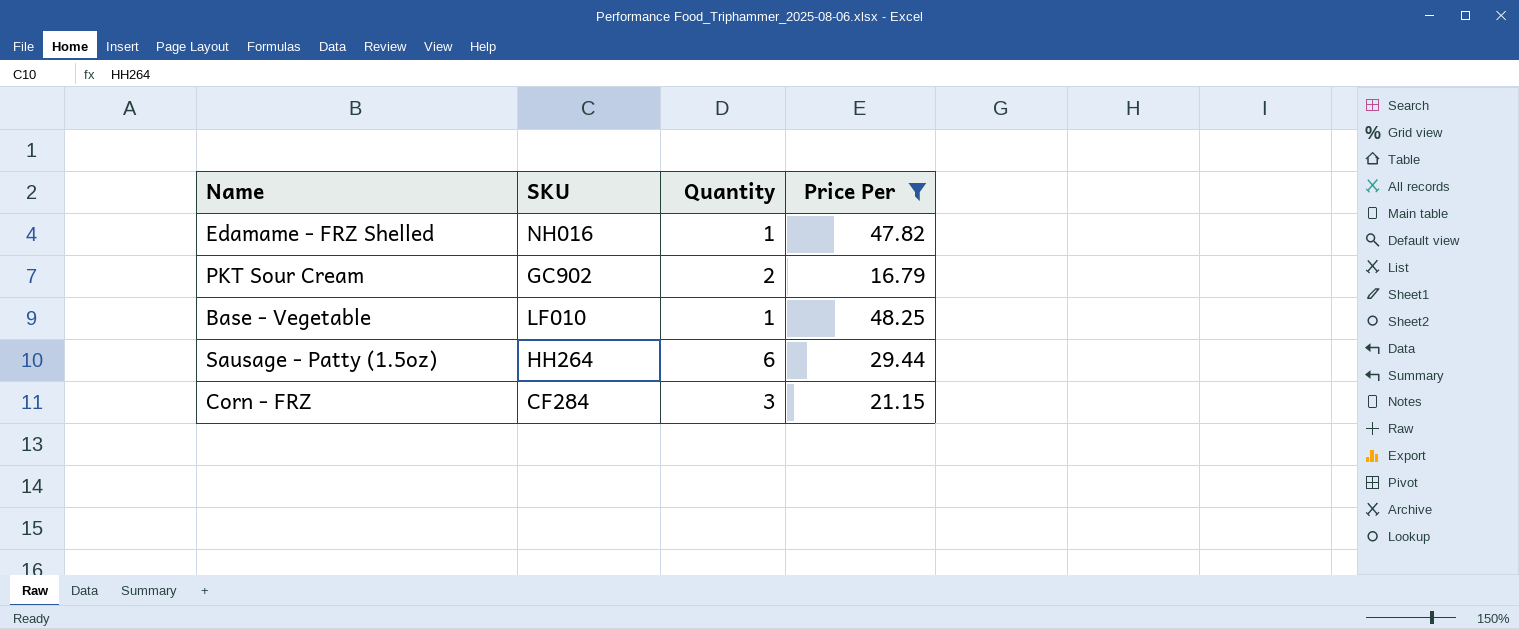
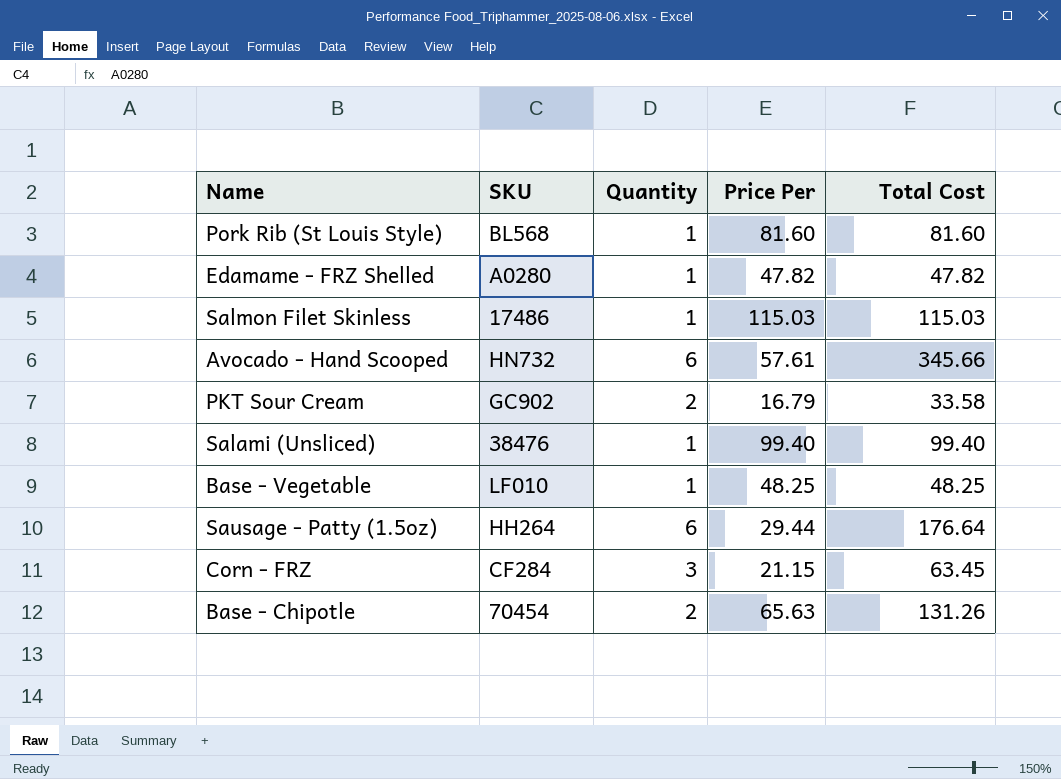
filter: Price Per <= 48.25 -> none
column Total Cost | formula: none -> [Quantity] * [Price Per]
Edamame - FRZ Shelled | SKU: NH016 -> A0280

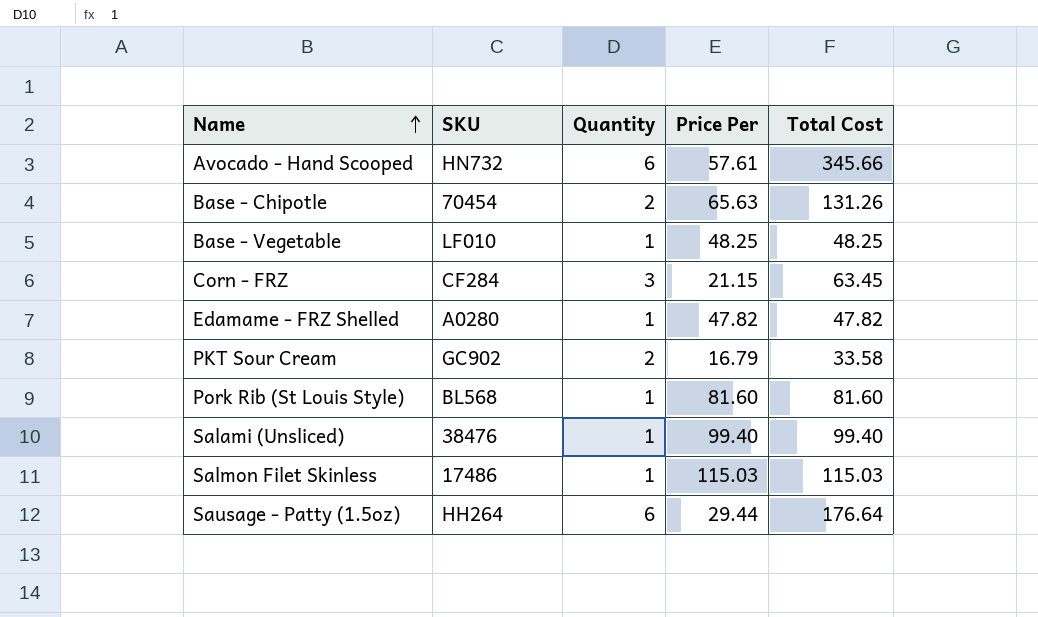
row order: none -> Name ascending

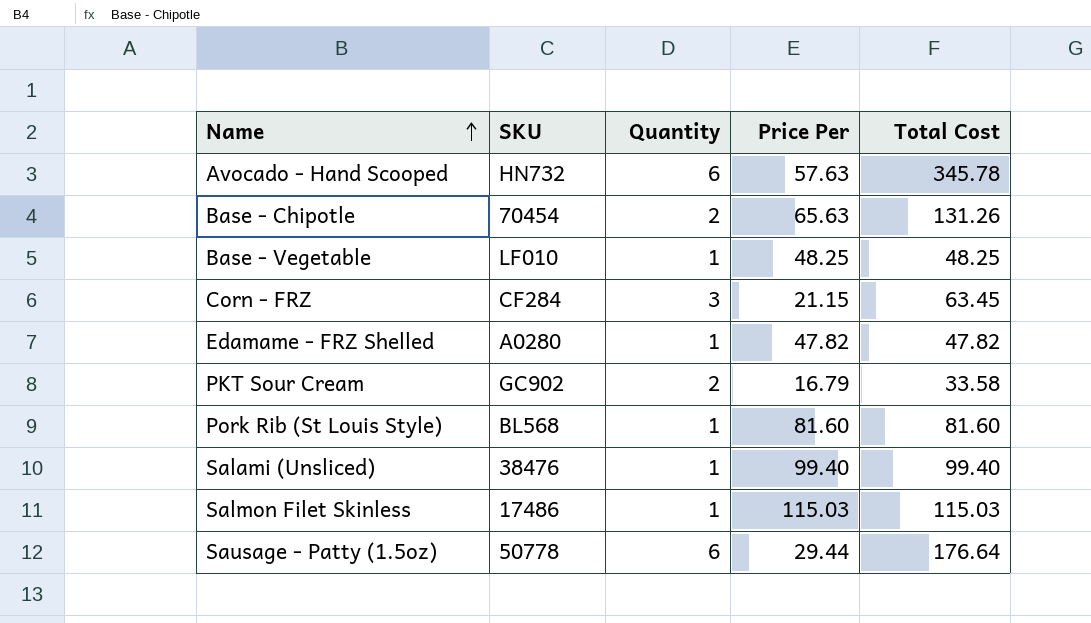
Avocado - Hand Scooped | Price Per: 57.61 -> 57.63
Avocado - Hand Scooped | Total Cost: 345.66 -> 345.78
Sausage - Patty (1.5oz) | SKU: HH264 -> 50778

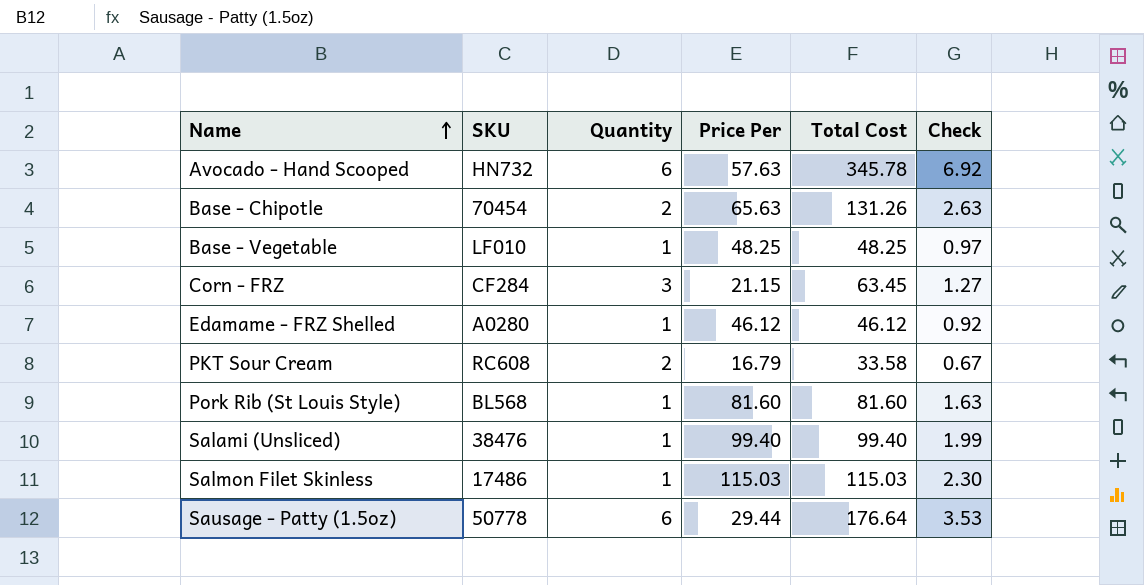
column Check | formula: none -> [Total Cost] * 0.02
Edamame - FRZ Shelled | Price Per: 47.82 -> 46.12
Edamame - FRZ Shelled | Total Cost: 47.82 -> 46.12
PKT Sour Cream | SKU: GC902 -> RC608

